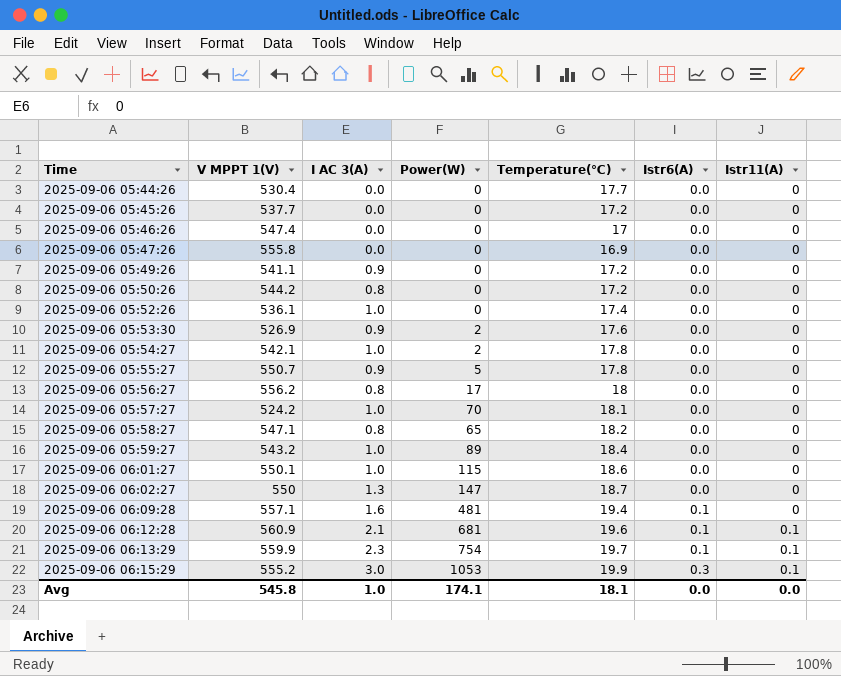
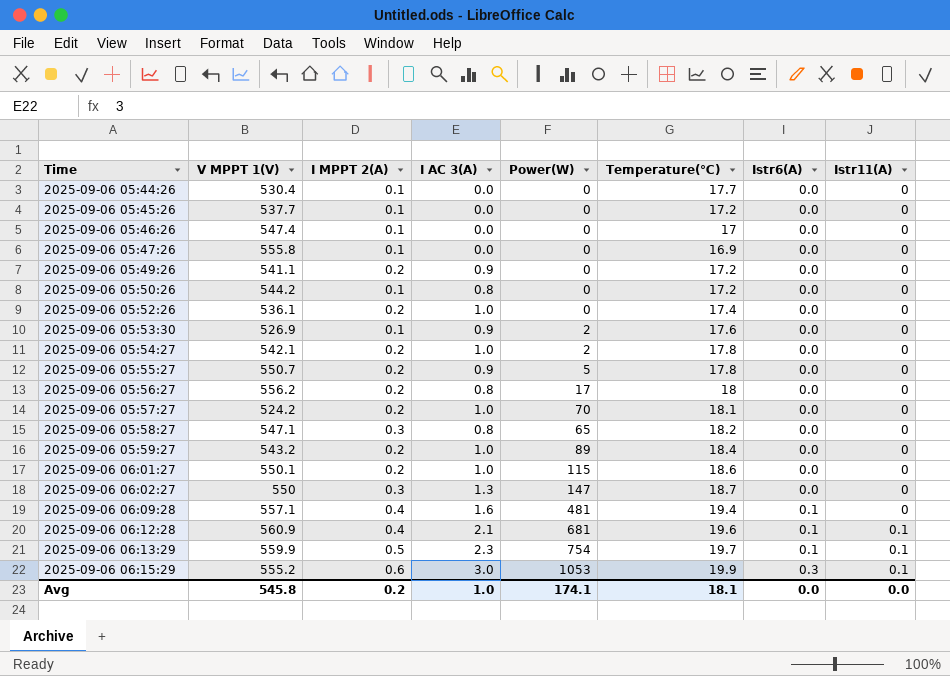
column I MPPT 2(A) | position: none -> 3

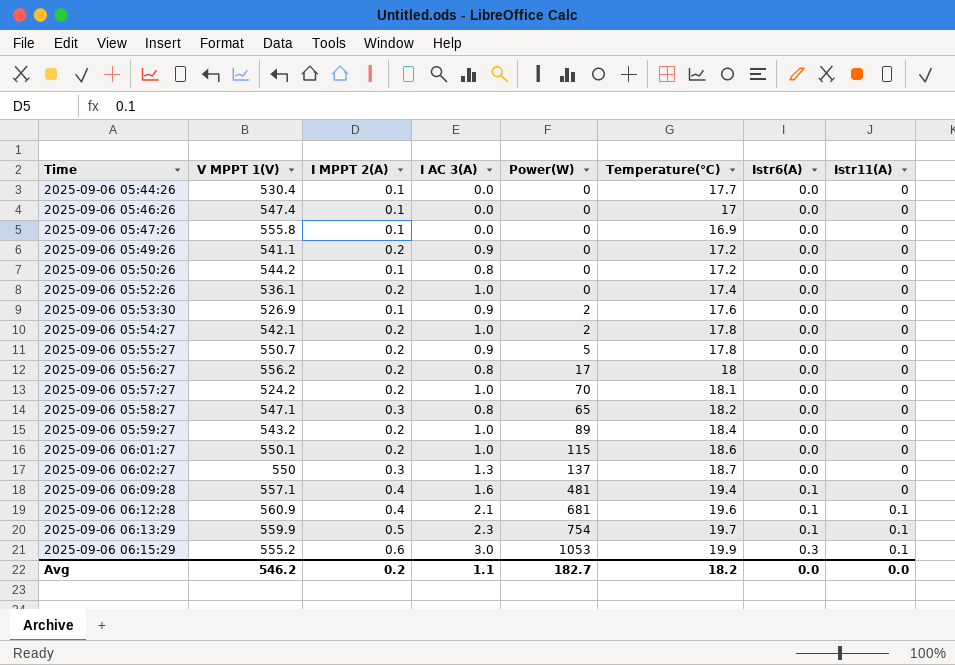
row 2025-09-06 05:45:26: 537.7 | 0.1 | 0.0 | 0 | 17.2 | 0.0 | 0 -> none
2025-09-06 06:02:27 | Power(W): 147 -> 137
Avg | V MPPT 1(V): 545.8 -> 546.2
Avg | I AC 3(A): 1.0 -> 1.1
Avg | Power(W): 174.1 -> 182.7
Avg | Temperature(℃): 18.1 -> 18.2

